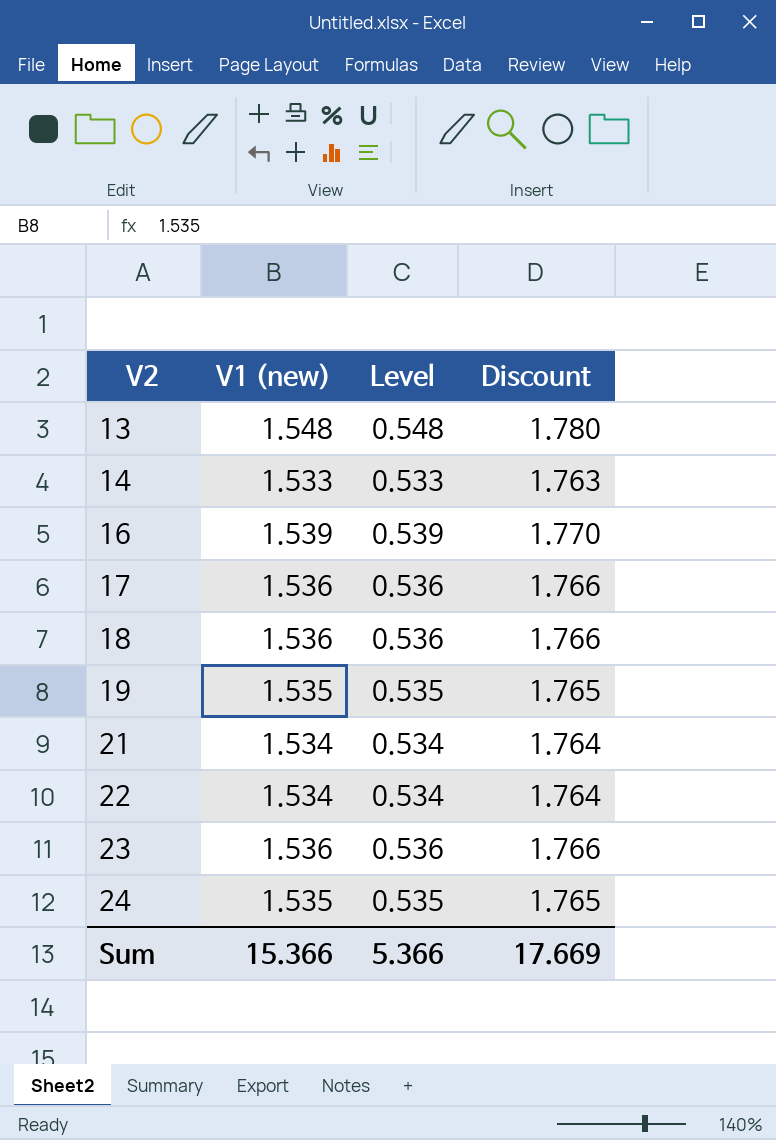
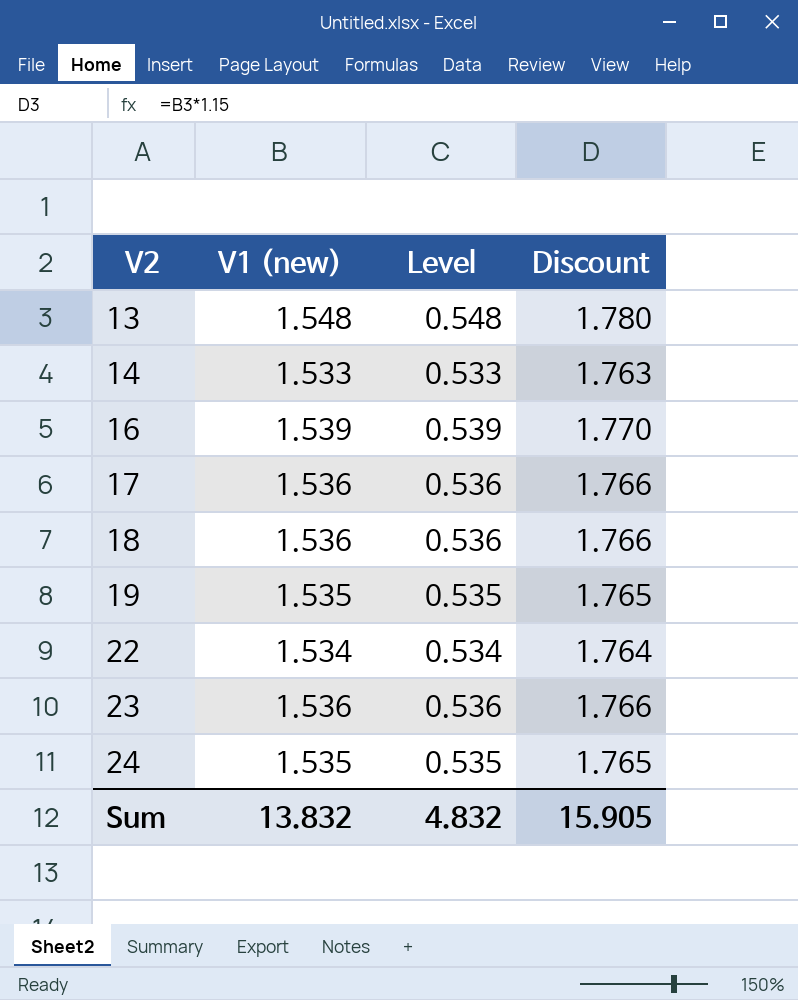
row 21: 1.534 | 0.534 | 1.764 -> none
Sum | V1 (new): 15.366 -> 13.832
Sum | Level: 5.366 -> 4.832
Sum | Discount: 17.669 -> 15.905

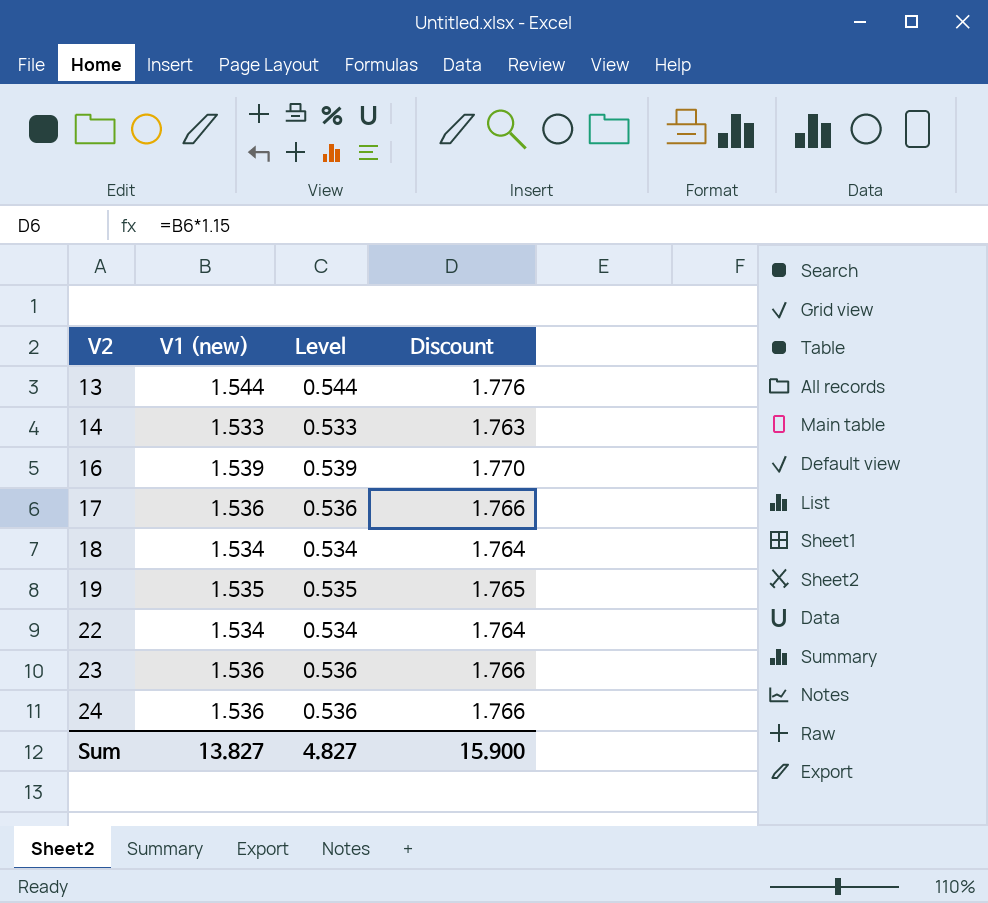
13 | V1 (new): 1.548 -> 1.544
13 | Level: 0.548 -> 0.544
13 | Discount: 1.780 -> 1.776
18 | V1 (new): 1.536 -> 1.534
18 | Level: 0.536 -> 0.534
18 | Discount: 1.766 -> 1.764
24 | V1 (new): 1.535 -> 1.536
24 | Level: 0.535 -> 0.536
24 | Discount: 1.765 -> 1.766
Sum | V1 (new): 13.832 -> 13.827
Sum | Level: 4.832 -> 4.827
Sum | Discount: 15.905 -> 15.900

